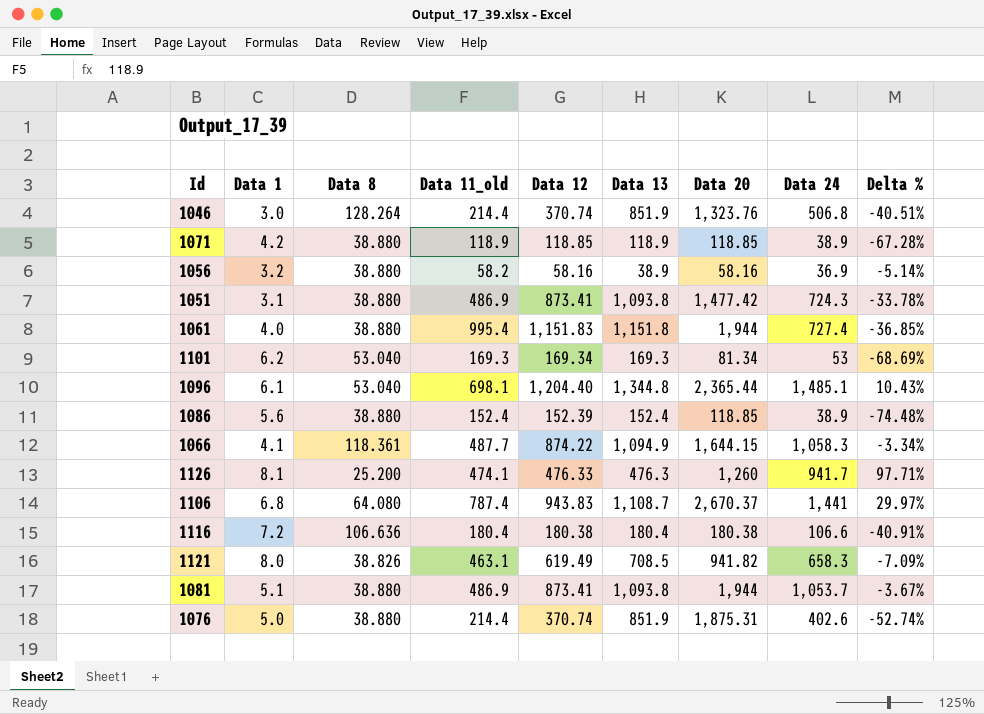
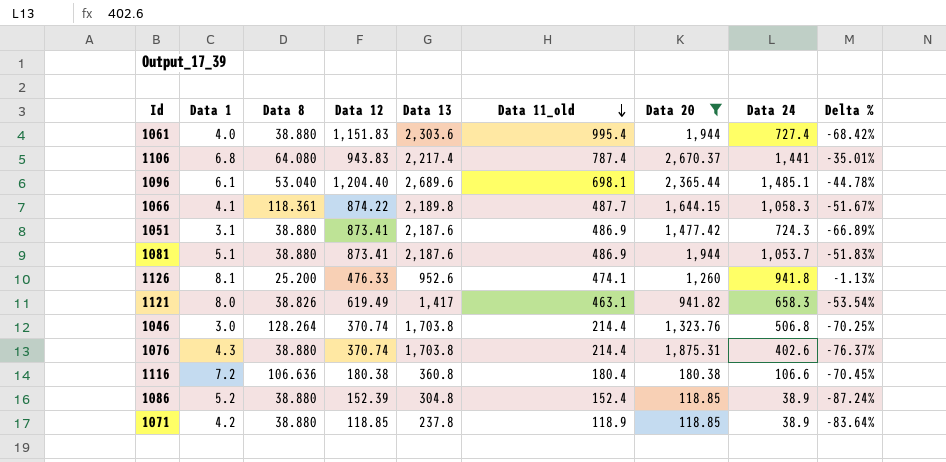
filter: none -> Data 20 >= 118.85
row order: none -> Data 11_old descending
column Data 11_old | position: 4 -> 6
1061 | Data 13: 1,151.8 -> 2,303.6
1061 | Delta %: -36.85% -> -68.42%
1106 | Data 13: 1,108.7 -> 2,217.4
1106 | Delta %: 29.97% -> -35.01%
1096 | Data 13: 1,344.8 -> 2,689.6
1096 | Delta %: 10.43% -> -44.78%
1066 | Data 13: 1,094.9 -> 2,189.8
1066 | Delta %: -3.34% -> -51.67%
1051 | Data 13: 1,093.8 -> 2,187.6
1051 | Delta %: -33.78% -> -66.89%
1081 | Data 13: 1,093.8 -> 2,187.6
1081 | Delta %: -3.67% -> -51.83%
1126 | Data 13: 476.3 -> 952.6
1126 | Data 24: 941.7 -> 941.8
1126 | Delta %: 97.71% -> -1.13%
1121 | Data 13: 708.5 -> 1,417
1121 | Delta %: -7.09% -> -53.54%
1046 | Data 13: 851.9 -> 1,703.8
1046 | Delta %: -40.51% -> -70.25%
1076 | Data 1: 5.0 -> 4.3
1076 | Data 13: 851.9 -> 1,703.8
1076 | Delta %: -52.74% -> -76.37%
1116 | Data 13: 180.4 -> 360.8
1116 | Delta %: -40.91% -> -70.45%
1086 | Data 1: 5.6 -> 5.2
1086 | Data 13: 152.4 -> 304.8
1086 | Delta %: -74.48% -> -87.24%
1071 | Data 13: 118.9 -> 237.8
1071 | Delta %: -67.28% -> -83.64%

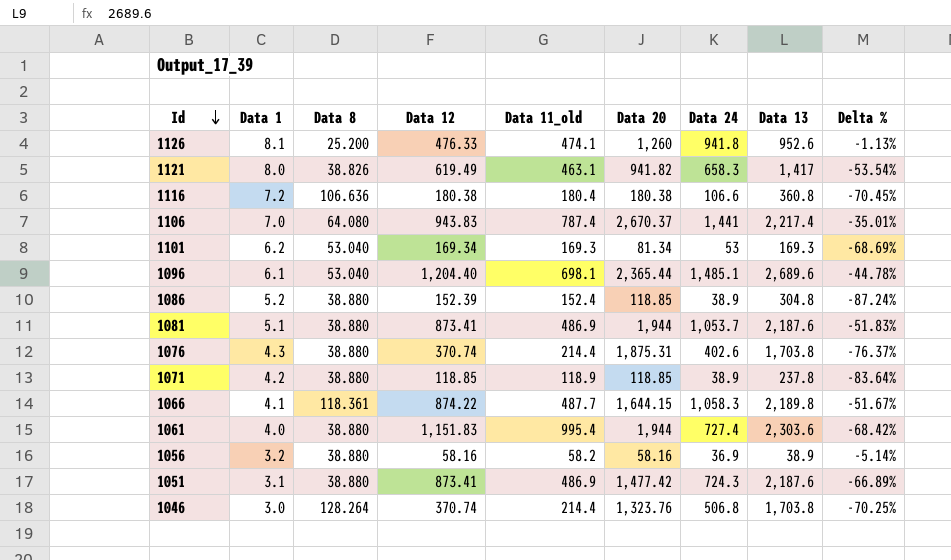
filter: Data 20 >= 118.85 -> none
row order: Data 11_old descending -> Id descending
column Data 13 | position: 5 -> 8
1106 | Data 1: 6.8 -> 7.0

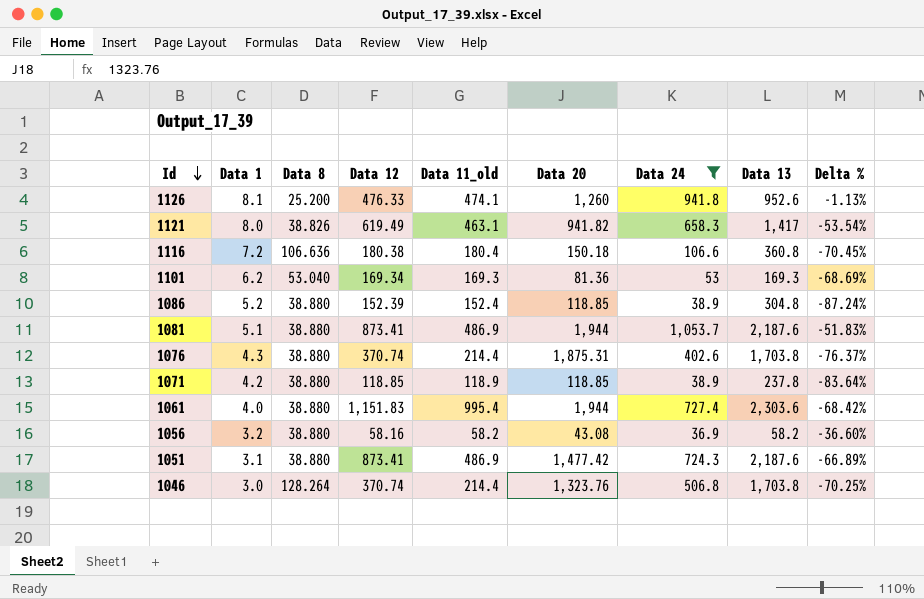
filter: none -> Data 24 <= 1,053.7
1116 | Data 20: 180.38 -> 150.18
1101 | Data 20: 81.34 -> 81.36
1056 | Data 20: 58.16 -> 43.08
1056 | Data 13: 38.9 -> 58.2
1056 | Delta %: -5.14% -> -36.60%

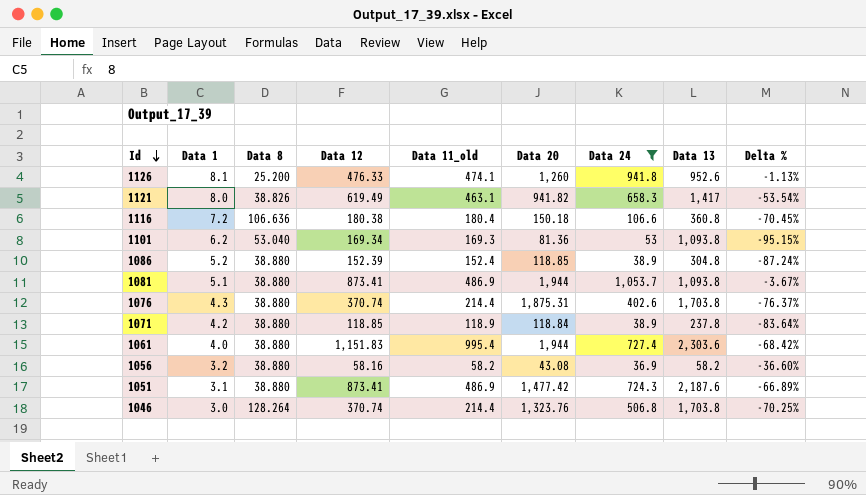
1101 | Data 13: 169.3 -> 1,093.8
1101 | Delta %: -68.69% -> -95.15%
1081 | Data 13: 2,187.6 -> 1,093.8
1081 | Delta %: -51.83% -> -3.67%
1071 | Data 20: 118.85 -> 118.84

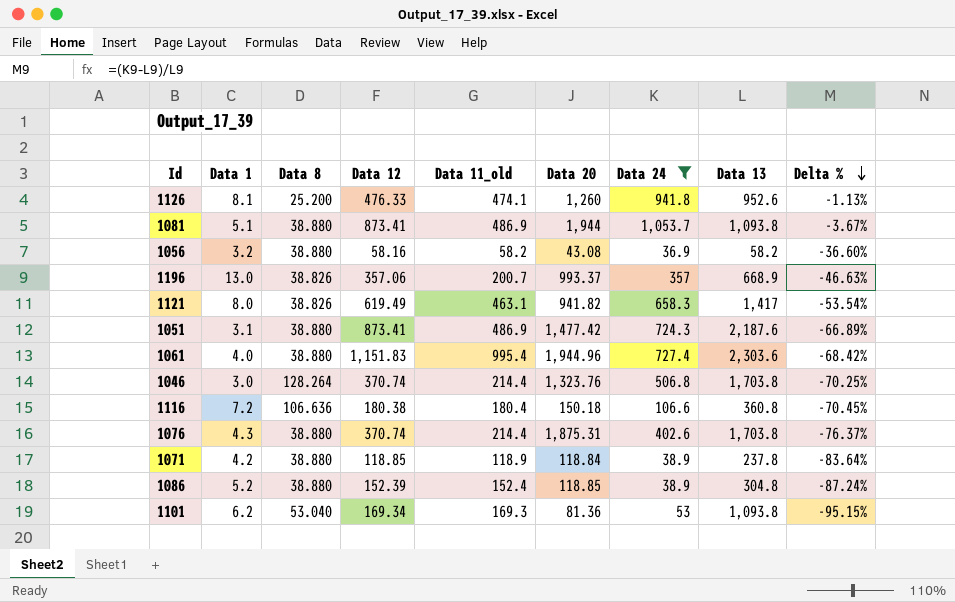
row order: Id descending -> Delta % descending
row 1196: none -> 13.0 | 38.826 | 357.06 | 200.7 | 993.37 | 357 | 668.9 | -46.63%
1061 | Data 20: 1,944 -> 1,944.96

